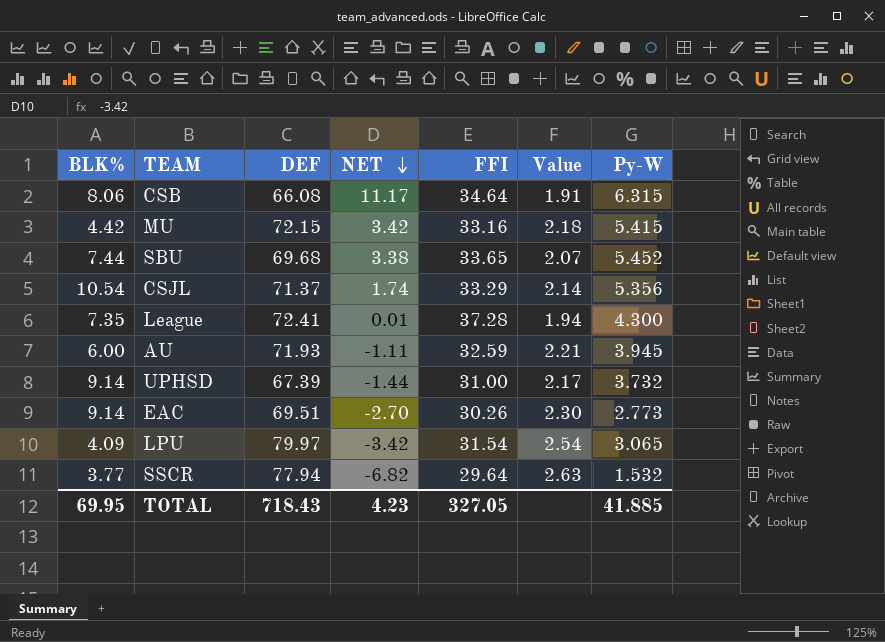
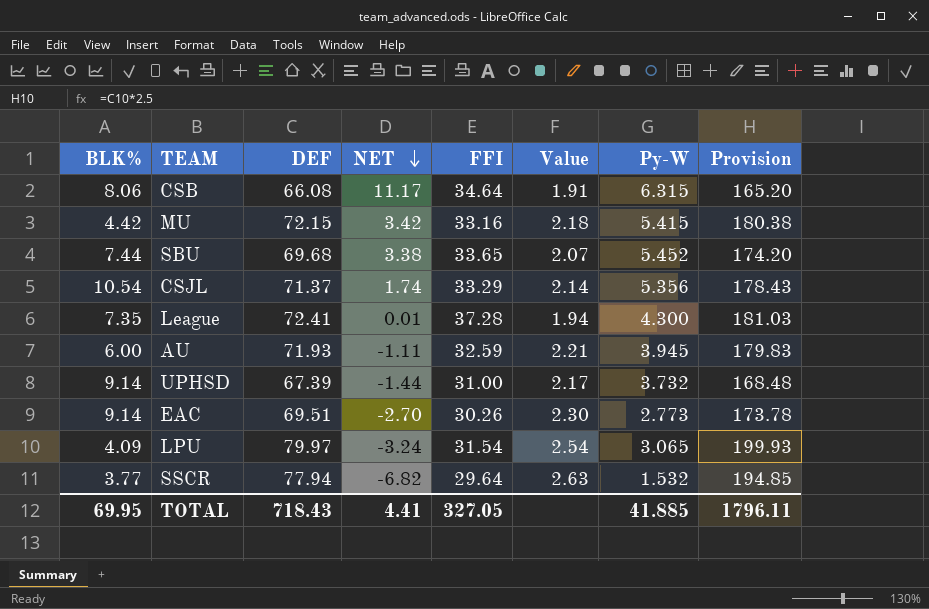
column Provision | formula: none -> [DEF] * 2.5
LPU | NET: -3.42 -> -3.24
TOTAL | NET: 4.23 -> 4.41

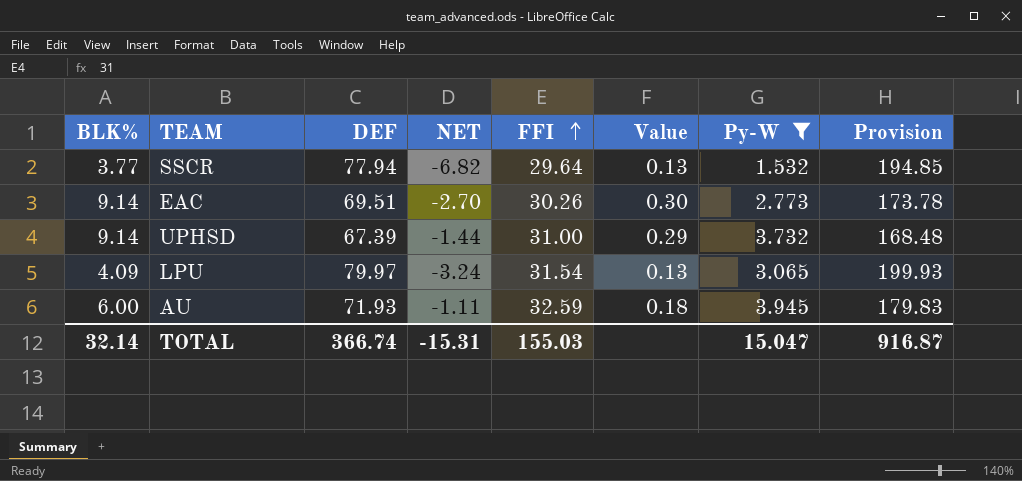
filter: none -> Py-W <= 3.945
row order: NET descending -> FFI ascending
column Value | formula: [DEF] / [FFI] -> [BLK%] / [FFI]
TOTAL | BLK%: 69.95 -> 32.14
TOTAL | DEF: 718.43 -> 366.74
TOTAL | NET: 4.41 -> -15.31
TOTAL | FFI: 327.05 -> 155.03
TOTAL | Py-W: 41.885 -> 15.047
TOTAL | Provision: 1796.11 -> 916.87

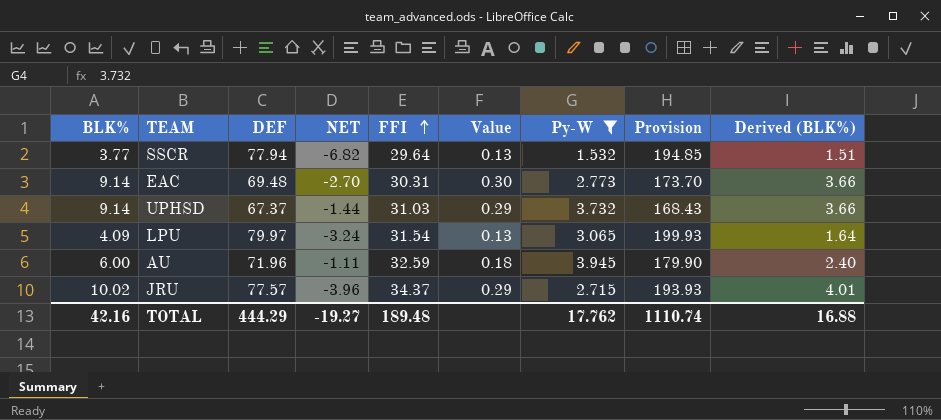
column Derived (BLK%) | formula: none -> [BLK%] * 0.4
EAC | DEF: 69.51 -> 69.48
EAC | FFI: 30.26 -> 30.31
EAC | Provision: 173.78 -> 173.70
UPHSD | DEF: 67.39 -> 67.37
UPHSD | FFI: 31.00 -> 31.03
UPHSD | Provision: 168.48 -> 168.43
AU | DEF: 71.93 -> 71.96
AU | Provision: 179.83 -> 179.90
row JRU: none -> 10.02 | 77.57 | -3.96 | 34.37 | 0.29 | 2.715 | 193.93 | 4.01
TOTAL | BLK%: 32.14 -> 42.16
TOTAL | DEF: 366.74 -> 444.29
TOTAL | NET: -15.31 -> -19.27
TOTAL | FFI: 155.03 -> 189.48
TOTAL | Py-W: 15.047 -> 17.762
TOTAL | Provision: 916.87 -> 1110.74

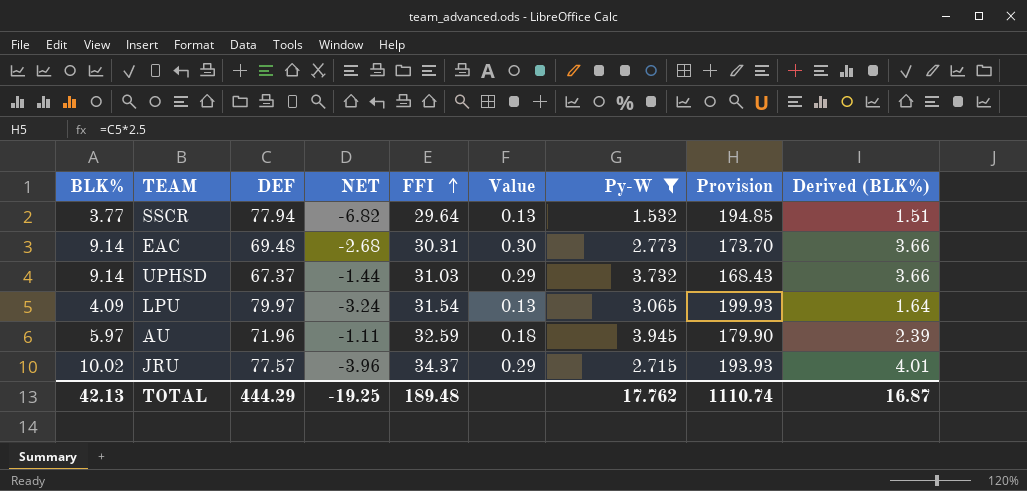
EAC | NET: -2.70 -> -2.68
AU | BLK%: 6.00 -> 5.97
AU | Derived (BLK%): 2.40 -> 2.39
TOTAL | BLK%: 42.16 -> 42.13
TOTAL | NET: -19.27 -> -19.25
TOTAL | Derived (BLK%): 16.88 -> 16.87

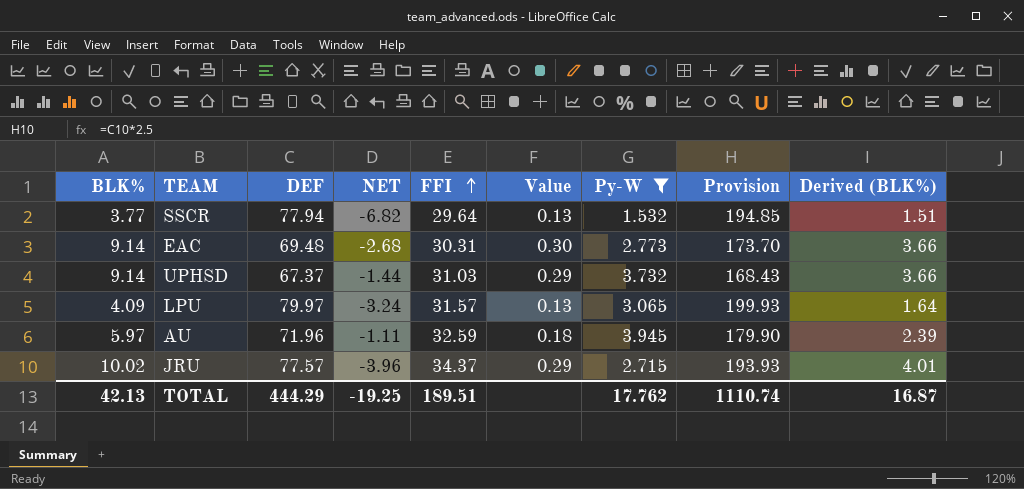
LPU | FFI: 31.54 -> 31.57
TOTAL | FFI: 189.48 -> 189.51

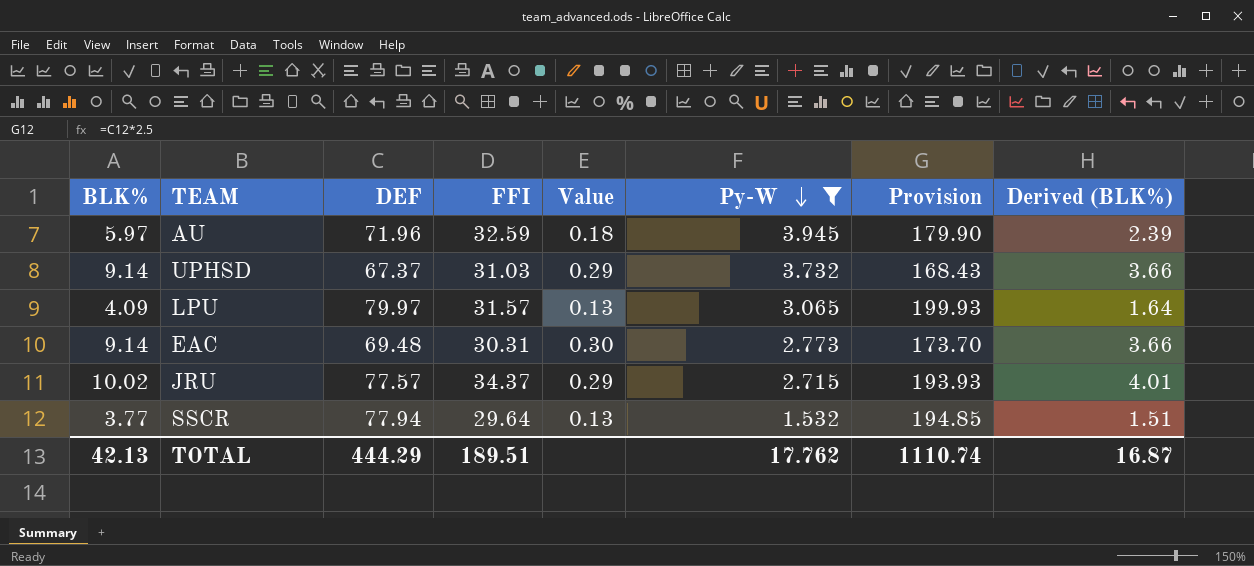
row order: FFI ascending -> Py-W descending
column NET | position: 4 -> none

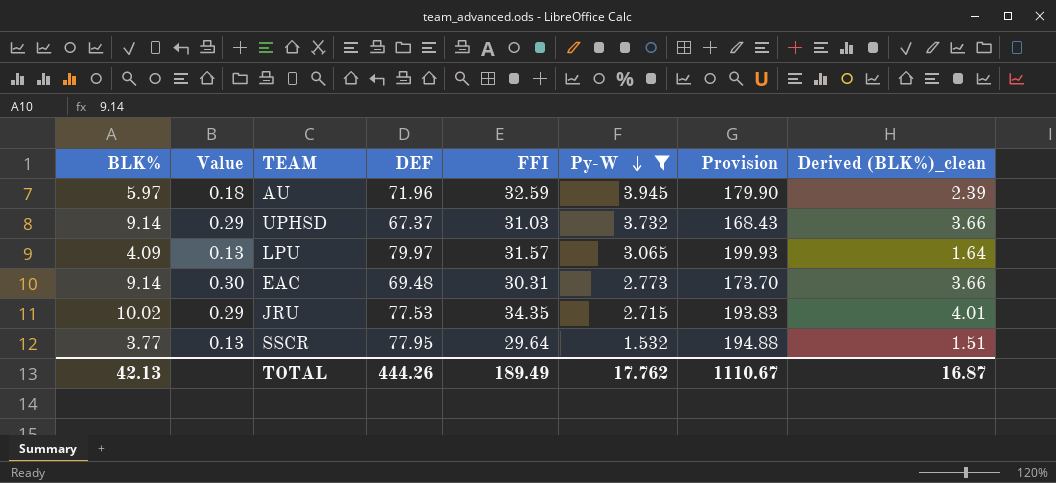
column Value | position: 5 -> 2
column name: Derived (BLK%) -> Derived (BLK%)_clean
JRU | DEF: 77.57 -> 77.53
JRU | FFI: 34.37 -> 34.35
JRU | Provision: 193.93 -> 193.83
SSCR | DEF: 77.94 -> 77.95
SSCR | Provision: 194.85 -> 194.88
TOTAL | DEF: 444.29 -> 444.26
TOTAL | FFI: 189.51 -> 189.49
TOTAL | Provision: 1110.74 -> 1110.67

